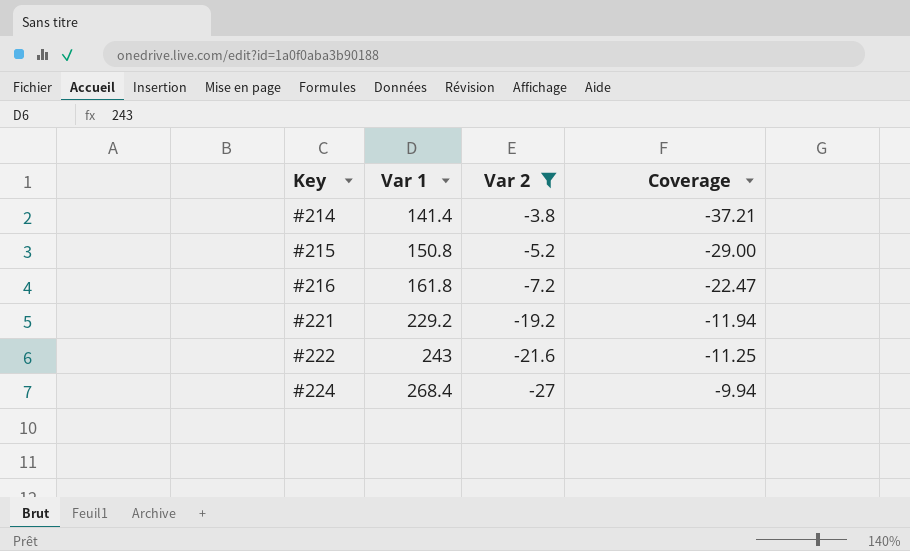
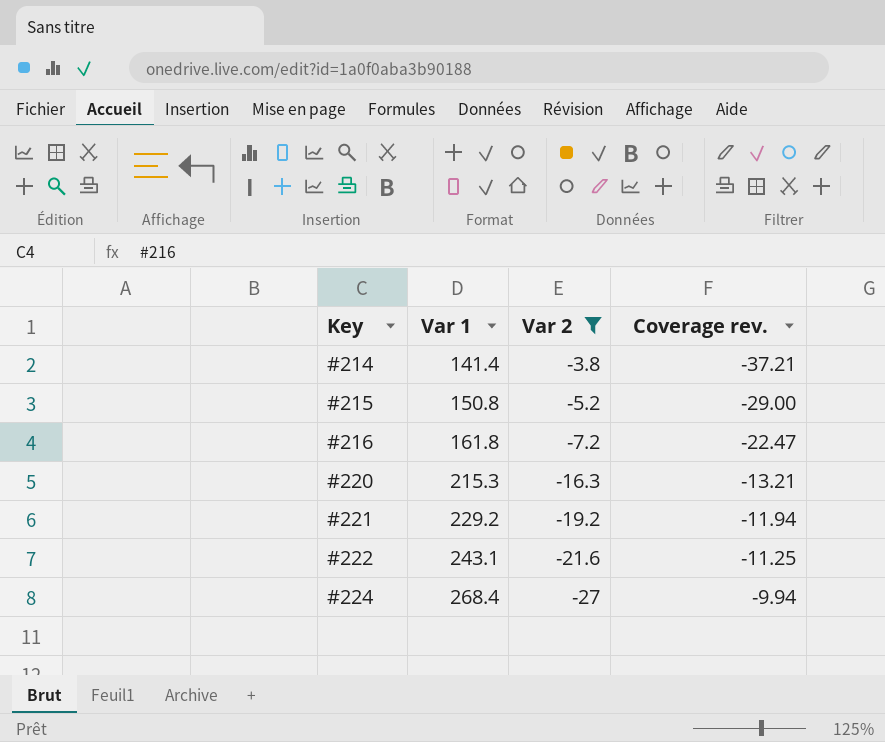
column name: Coverage -> Coverage rev.
row #220: none -> 215.3 | -16.3 | -13.21
#222 | Var 1: 243 -> 243.1

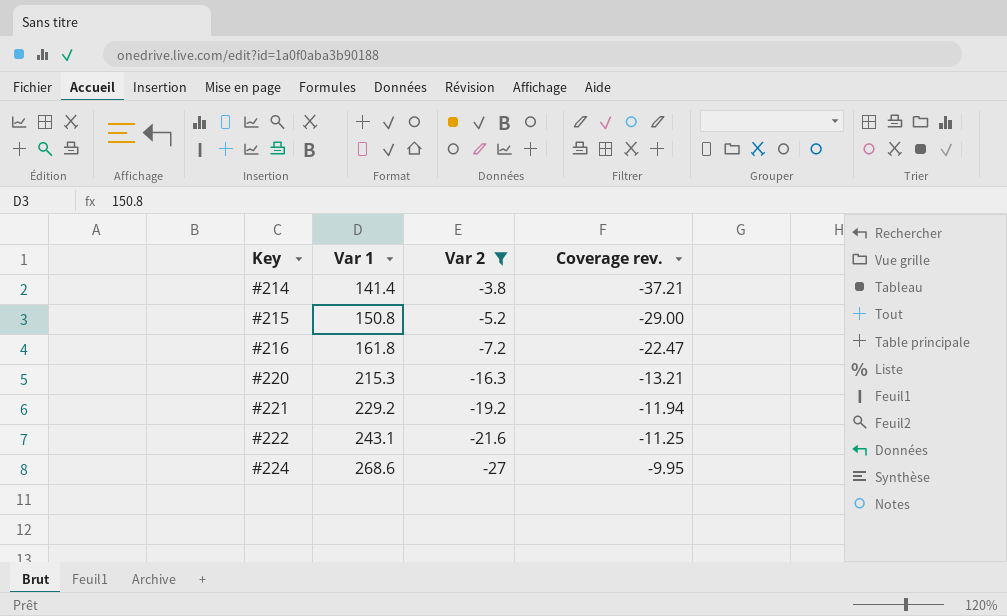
#224 | Var 1: 268.4 -> 268.6
#224 | Coverage rev.: -9.94 -> -9.95

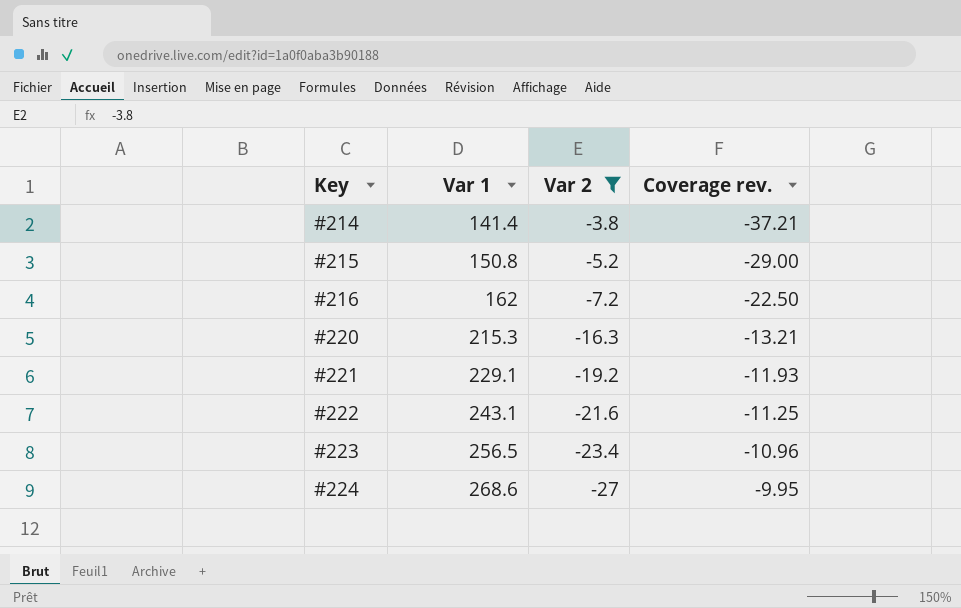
#216 | Var 1: 161.8 -> 162
#216 | Coverage rev.: -22.47 -> -22.50
#221 | Var 1: 229.2 -> 229.1
#221 | Coverage rev.: -11.94 -> -11.93
row #223: none -> 256.5 | -23.4 | -10.96

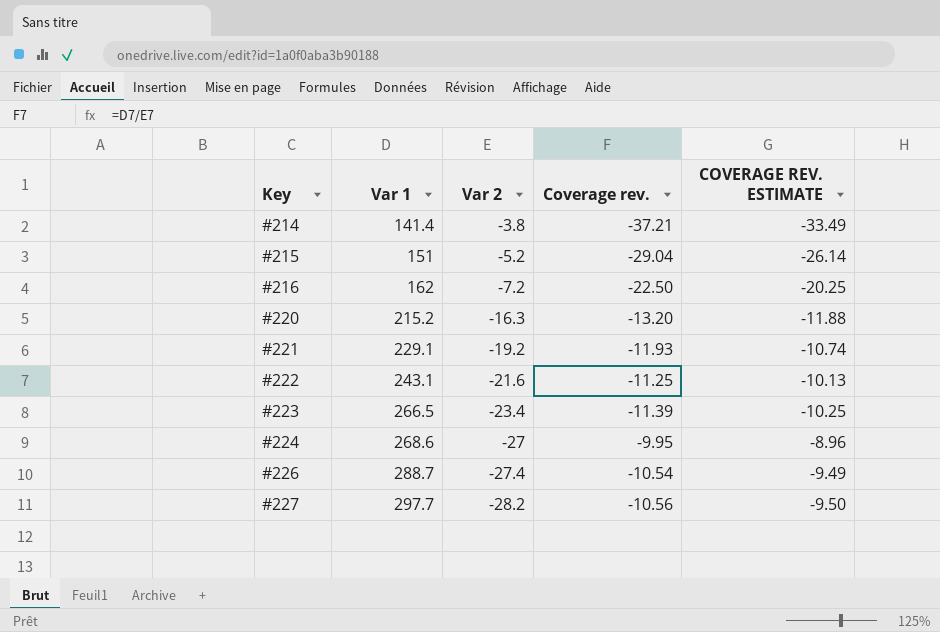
filter: Var 2 >= -27 -> none
column COVERAGE REV. ESTIMATE | formula: none -> [Coverage rev.] * 0.9
#215 | Var 1: 150.8 -> 151
#215 | Coverage rev.: -29.00 -> -29.04
#220 | Var 1: 215.3 -> 215.2
#220 | Coverage rev.: -13.21 -> -13.20
#223 | Var 1: 256.5 -> 266.5
#223 | Coverage rev.: -10.96 -> -11.39

